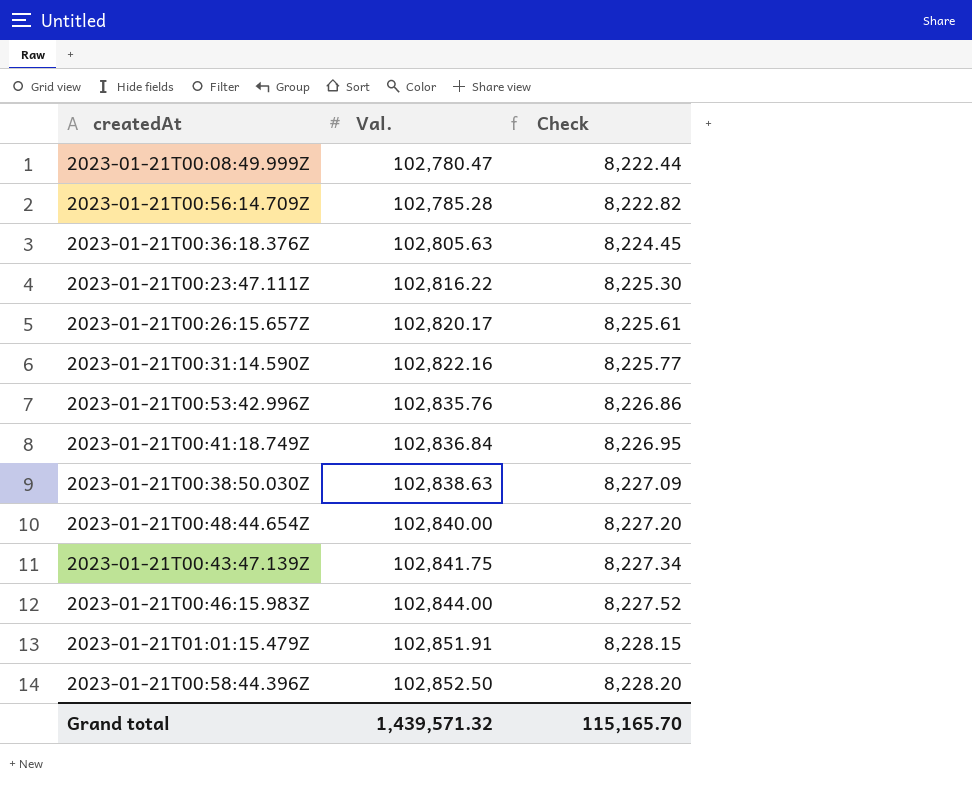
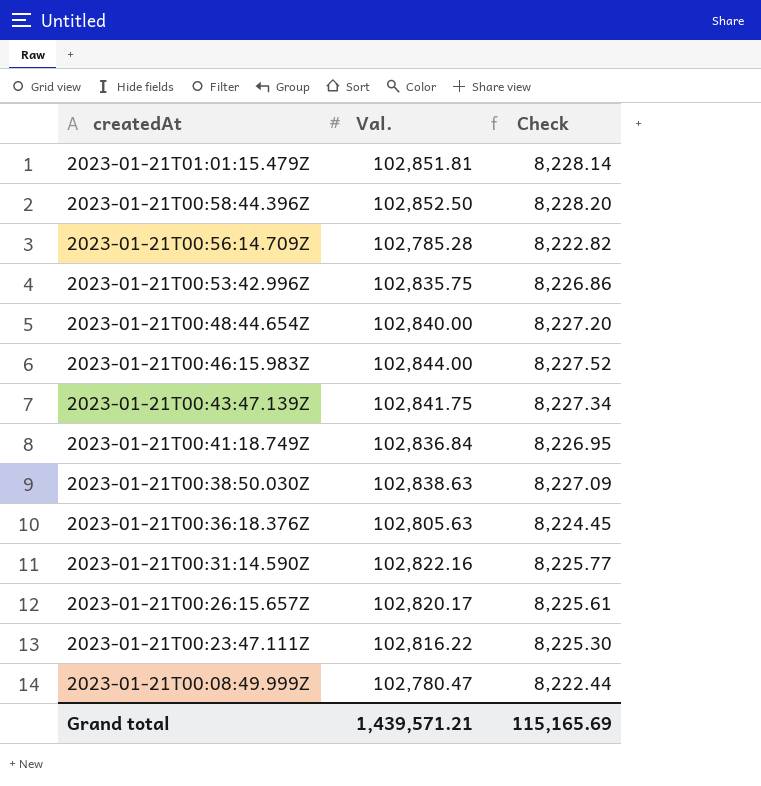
row order: Val. ascending -> createdAt descending
2023-01-21T01:01:15.479Z | Val.: 102,851.91 -> 102,851.81
2023-01-21T01:01:15.479Z | Check: 8,228.15 -> 8,228.14
2023-01-21T00:53:42.996Z | Val.: 102,835.76 -> 102,835.75
Grand total | Val.: 1,439,571.32 -> 1,439,571.21
Grand total | Check: 115,165.70 -> 115,165.69

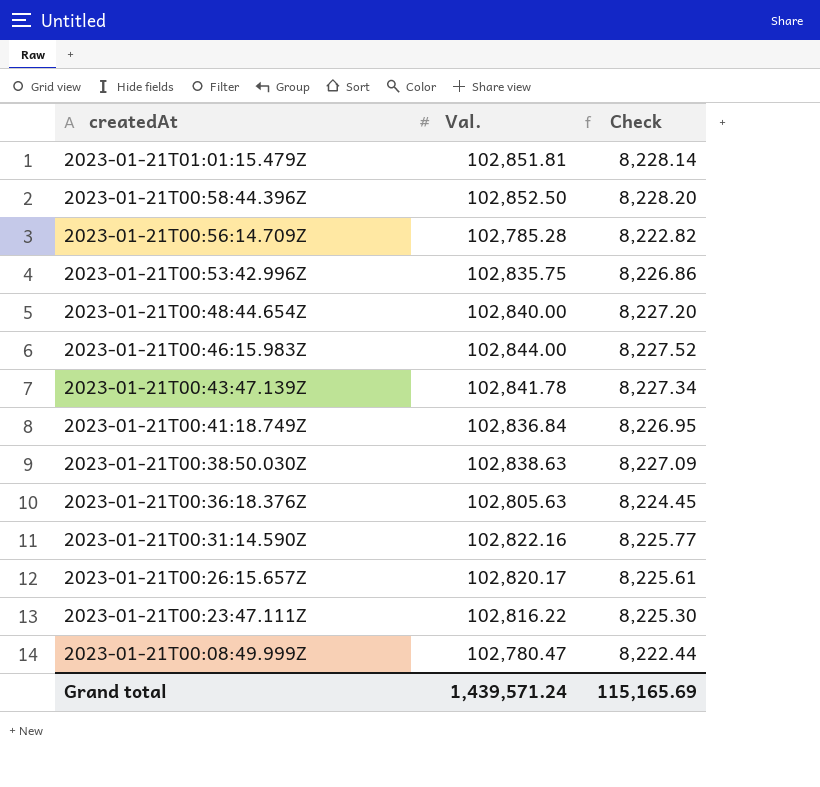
2023-01-21T00:43:47.139Z | Val.: 102,841.75 -> 102,841.78
Grand total | Val.: 1,439,571.21 -> 1,439,571.24

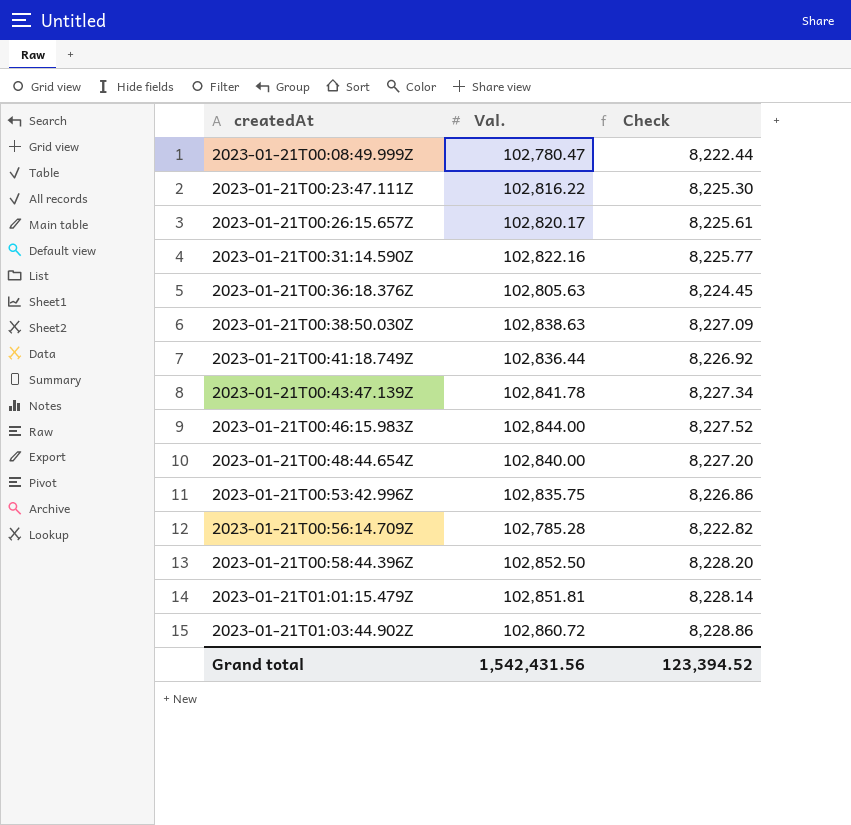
row order: createdAt descending -> createdAt ascending
2023-01-21T00:41:18.749Z | Val.: 102,836.84 -> 102,836.44
2023-01-21T00:41:18.749Z | Check: 8,226.95 -> 8,226.92
row 2023-01-21T01:03:44.902Z: none -> 102,860.72 | 8,228.86
Grand total | Val.: 1,439,571.24 -> 1,542,431.56
Grand total | Check: 115,165.69 -> 123,394.52

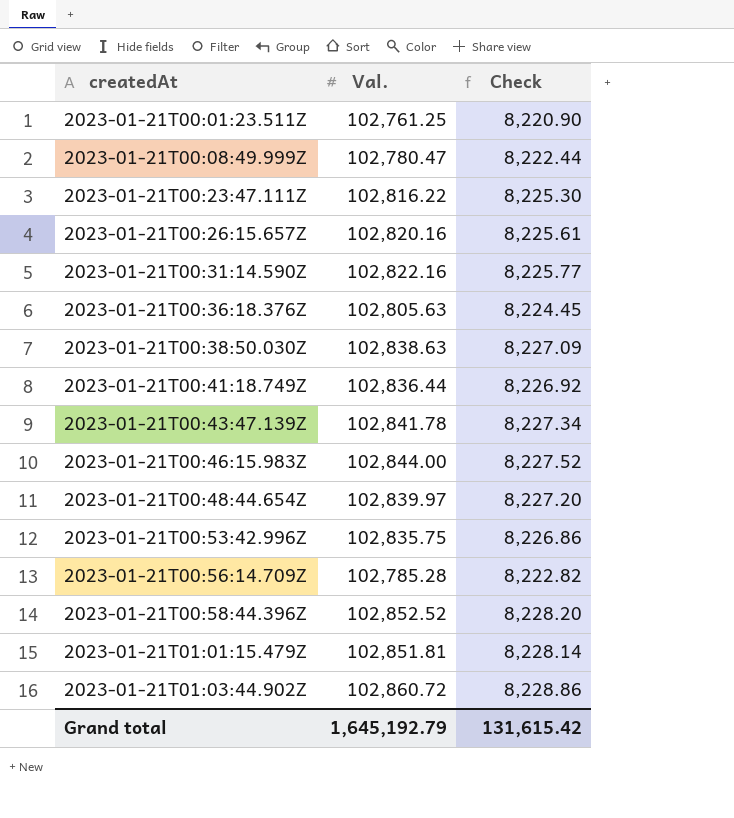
row 2023-01-21T00:01:23.511Z: none -> 102,761.25 | 8,220.90
2023-01-21T00:26:15.657Z | Val.: 102,820.17 -> 102,820.16
2023-01-21T00:48:44.654Z | Val.: 102,840.00 -> 102,839.97
2023-01-21T00:58:44.396Z | Val.: 102,852.50 -> 102,852.52
Grand total | Val.: 1,542,431.56 -> 1,645,192.79
Grand total | Check: 123,394.52 -> 131,615.42

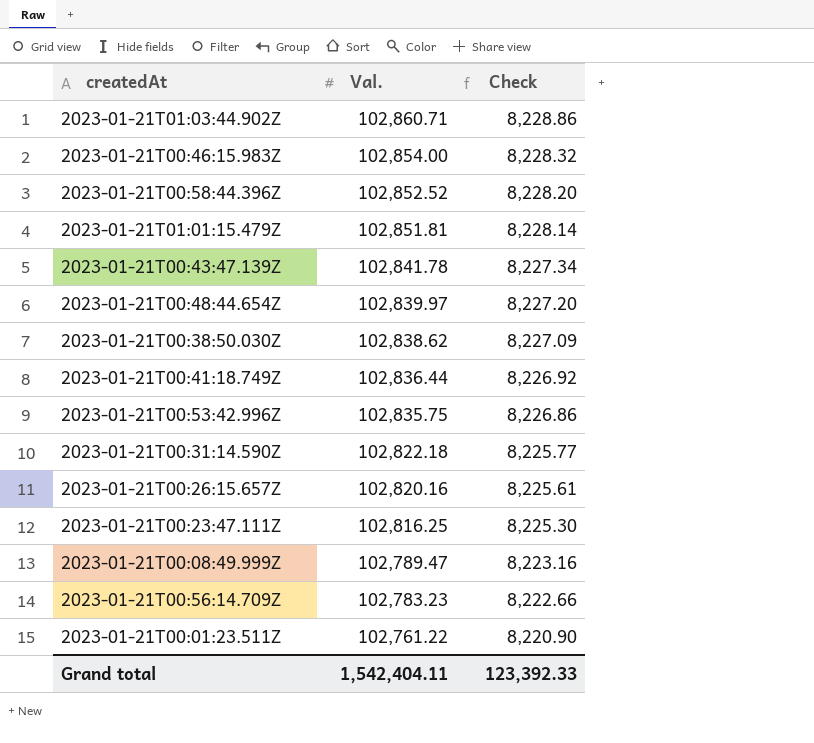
row order: createdAt ascending -> Val. descending
row 2023-01-21T00:36:18.376Z: 102,805.63 | 8,224.45 -> none
2023-01-21T01:03:44.902Z | Val.: 102,860.72 -> 102,860.71
2023-01-21T00:46:15.983Z | Val.: 102,844.00 -> 102,854.00
2023-01-21T00:46:15.983Z | Check: 8,227.52 -> 8,228.32
2023-01-21T00:38:50.030Z | Val.: 102,838.63 -> 102,838.62
2023-01-21T00:31:14.590Z | Val.: 102,822.16 -> 102,822.18
2023-01-21T00:23:47.111Z | Val.: 102,816.22 -> 102,816.25
2023-01-21T00:08:49.999Z | Val.: 102,780.47 -> 102,789.47
2023-01-21T00:08:49.999Z | Check: 8,222.44 -> 8,223.16
2023-01-21T00:56:14.709Z | Val.: 102,785.28 -> 102,783.23
2023-01-21T00:56:14.709Z | Check: 8,222.82 -> 8,222.66
2023-01-21T00:01:23.511Z | Val.: 102,761.25 -> 102,761.22
Grand total | Val.: 1,645,192.79 -> 1,542,404.11
Grand total | Check: 131,615.42 -> 123,392.33

